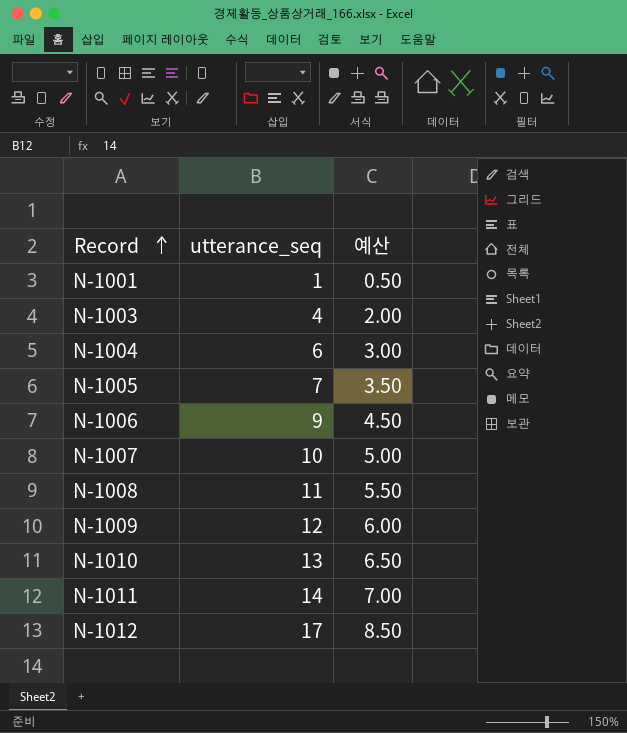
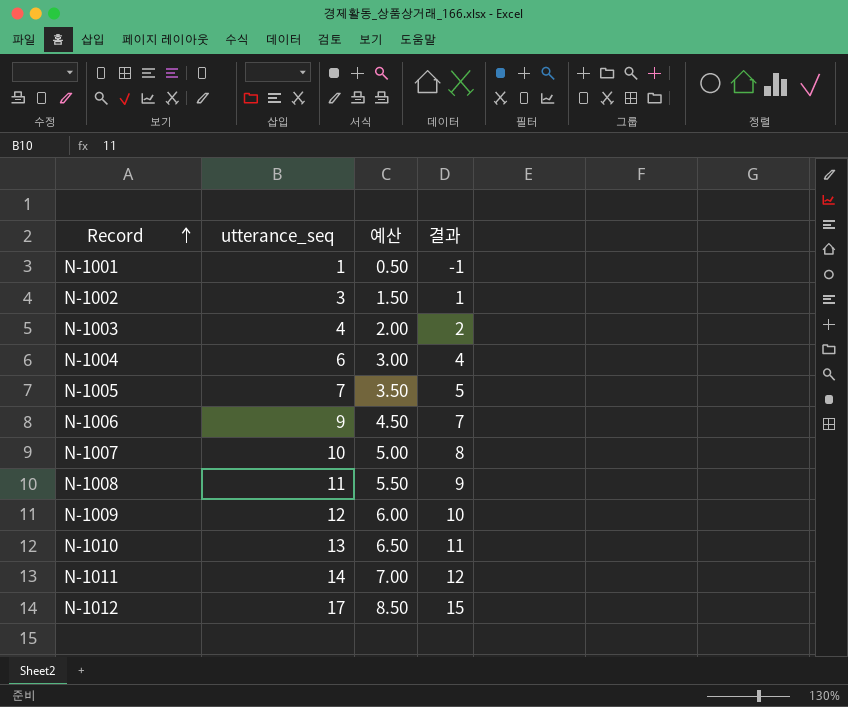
column 결과 | formula: none -> [utterance_seq] - 2
row N-1002: none -> 3 | 1.50 | 1

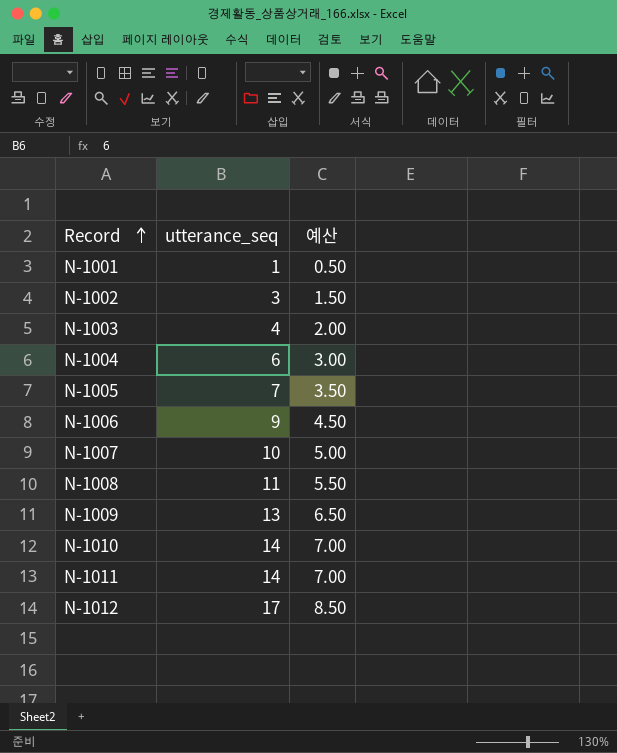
column 결과 | formula: [utterance_seq] - 2 -> none
N-1009 | utterance_seq: 12 -> 13
N-1009 | 예산: 6.00 -> 6.50
N-1010 | utterance_seq: 13 -> 14
N-1010 | 예산: 6.50 -> 7.00

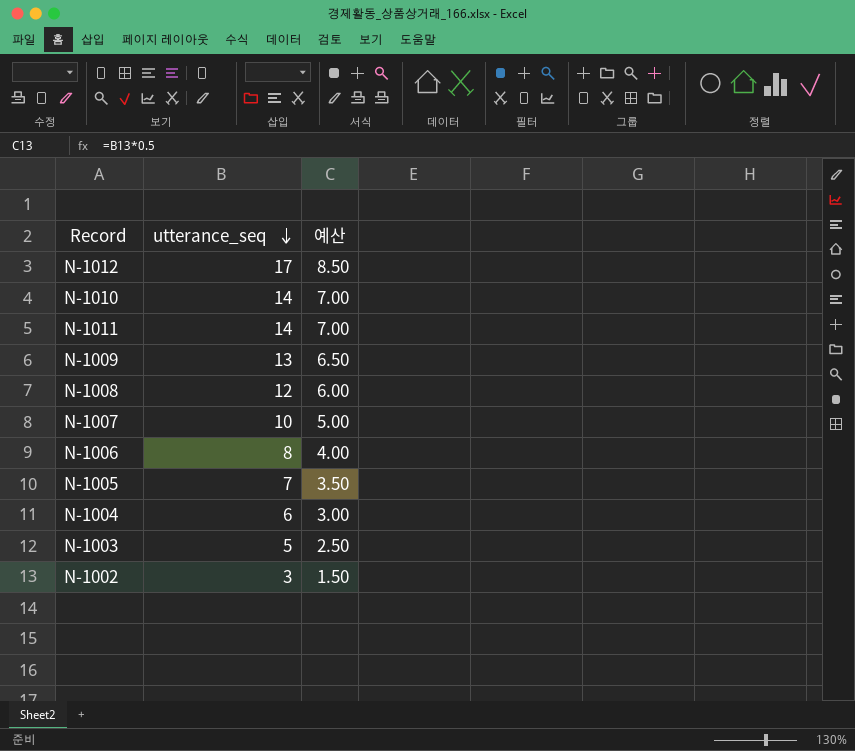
row order: Record ascending -> utterance_seq descending
row N-1001: 1 | 0.50 -> none
N-1008 | utterance_seq: 11 -> 12
N-1008 | 예산: 5.50 -> 6.00
N-1006 | utterance_seq: 9 -> 8
N-1006 | 예산: 4.50 -> 4.00
N-1003 | utterance_seq: 4 -> 5
N-1003 | 예산: 2.00 -> 2.50

